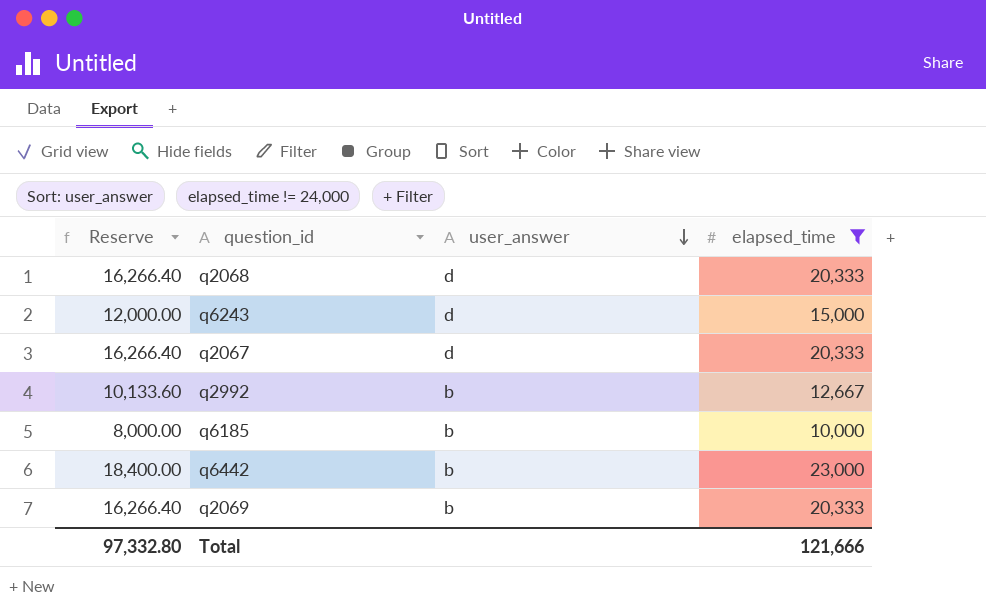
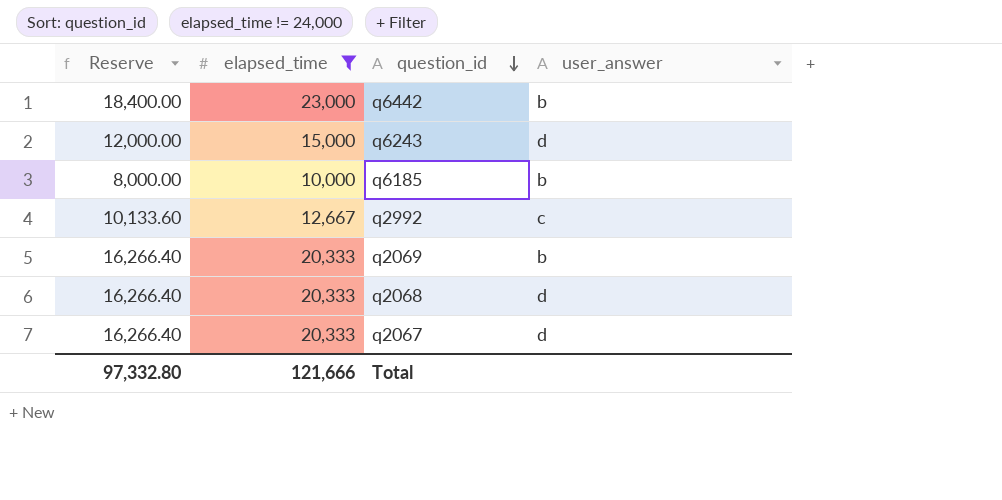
row order: user_answer descending -> question_id descending
column elapsed_time | position: 4 -> 2
q2992 | user_answer: b -> c

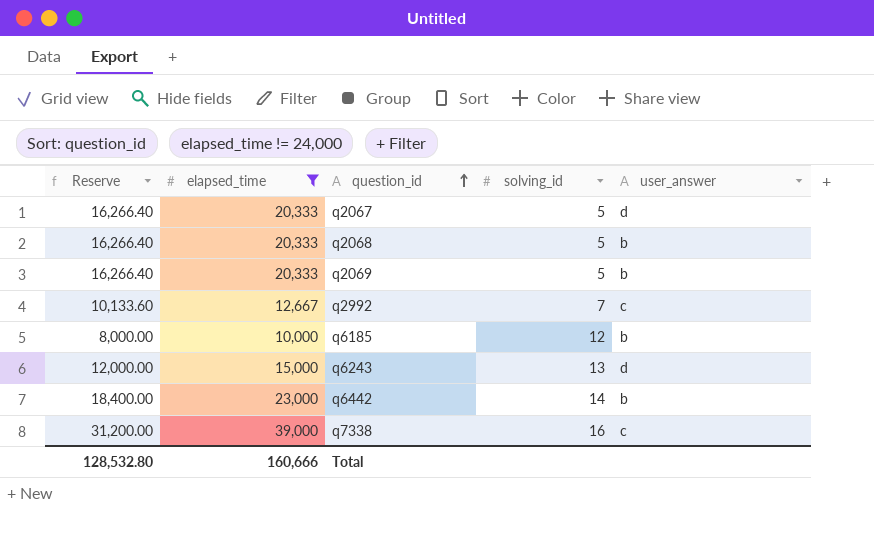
row order: question_id descending -> question_id ascending
column solving_id | position: none -> 4
q2068 | user_answer: d -> b
row q7338: none -> 31,200.00 | 39,000 | 16 | c
Total | Reserve: 97,332.80 -> 128,532.80
Total | elapsed_time: 121,666 -> 160,666

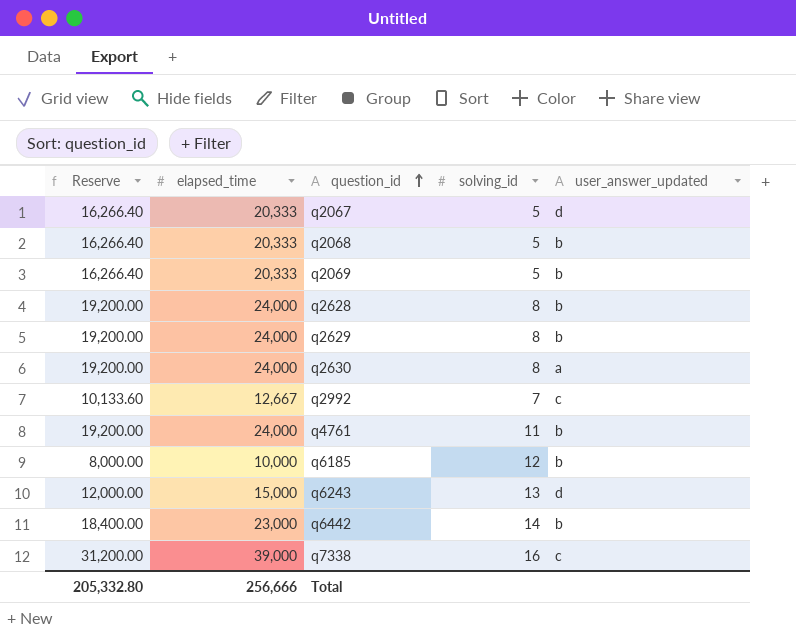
filter: elapsed_time != 24,000 -> none
column name: user_answer -> user_answer_updated
Total | Reserve: 128,532.80 -> 205,332.80
Total | elapsed_time: 160,666 -> 256,666

